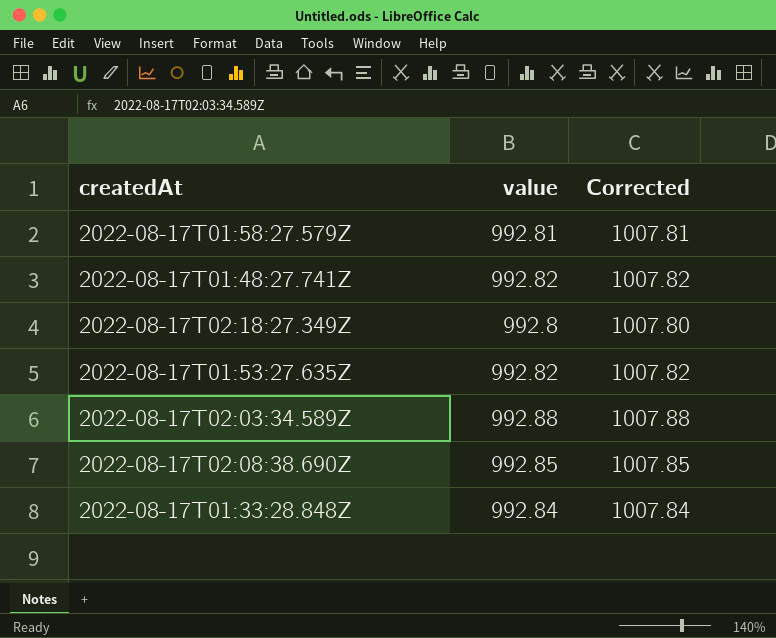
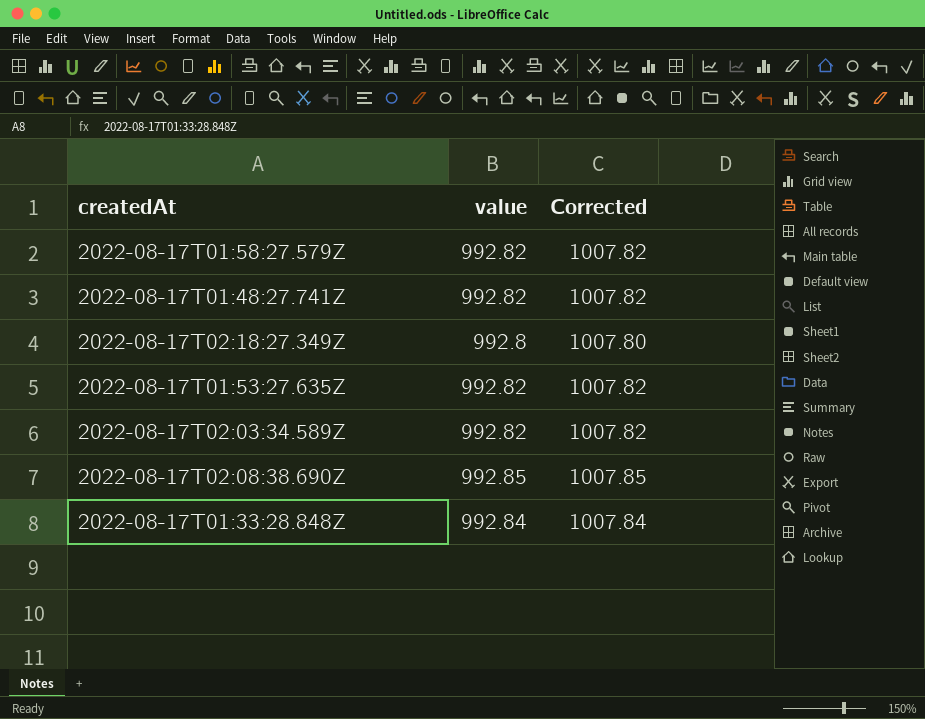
2022-08-17T01:58:27.579Z | value: 992.81 -> 992.82
2022-08-17T01:58:27.579Z | Corrected: 1007.81 -> 1007.82
2022-08-17T02:03:34.589Z | value: 992.88 -> 992.82
2022-08-17T02:03:34.589Z | Corrected: 1007.88 -> 1007.82

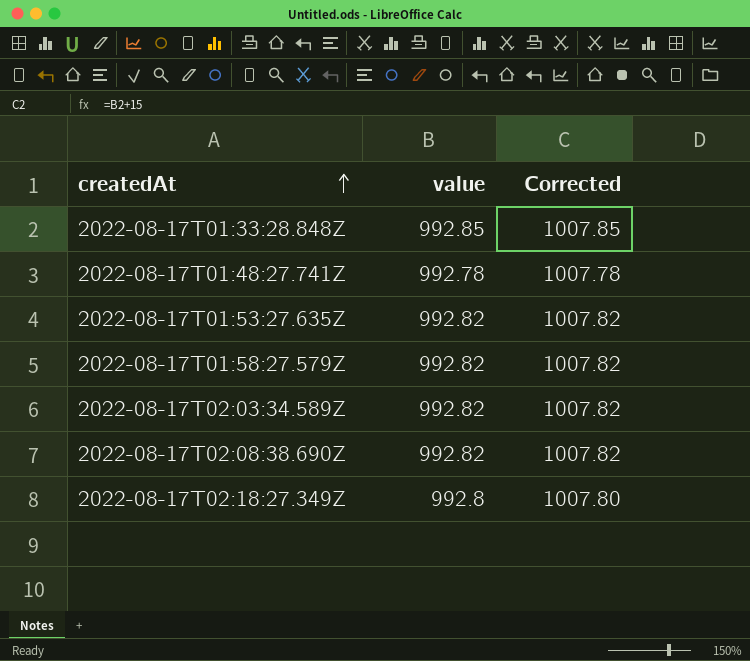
row order: none -> createdAt ascending
2022-08-17T01:33:28.848Z | value: 992.84 -> 992.85
2022-08-17T01:33:28.848Z | Corrected: 1007.84 -> 1007.85
2022-08-17T01:48:27.741Z | value: 992.82 -> 992.78
2022-08-17T01:48:27.741Z | Corrected: 1007.82 -> 1007.78
2022-08-17T02:08:38.690Z | value: 992.85 -> 992.82
2022-08-17T02:08:38.690Z | Corrected: 1007.85 -> 1007.82

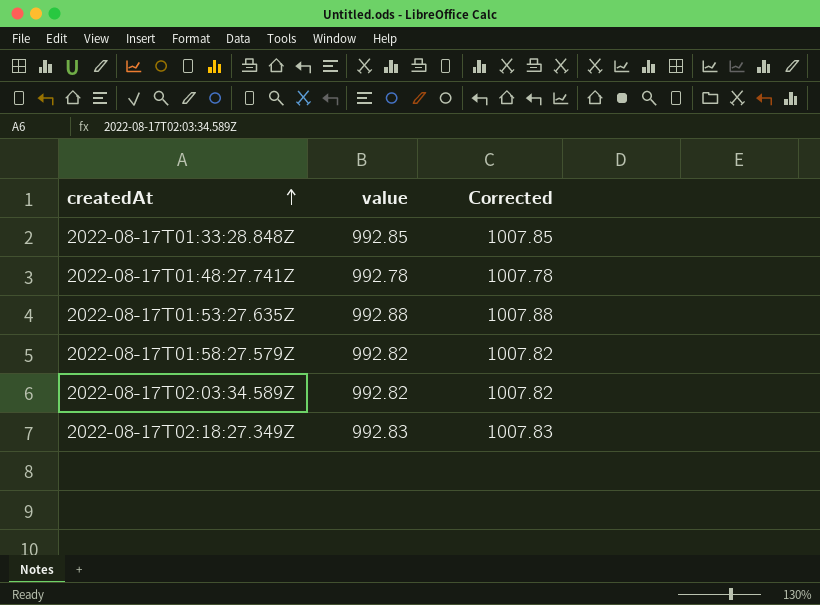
row 2022-08-17T02:08:38.690Z: 992.82 | 1007.82 -> none
2022-08-17T01:53:27.635Z | value: 992.82 -> 992.88
2022-08-17T01:53:27.635Z | Corrected: 1007.82 -> 1007.88
2022-08-17T02:18:27.349Z | value: 992.8 -> 992.83
2022-08-17T02:18:27.349Z | Corrected: 1007.80 -> 1007.83

